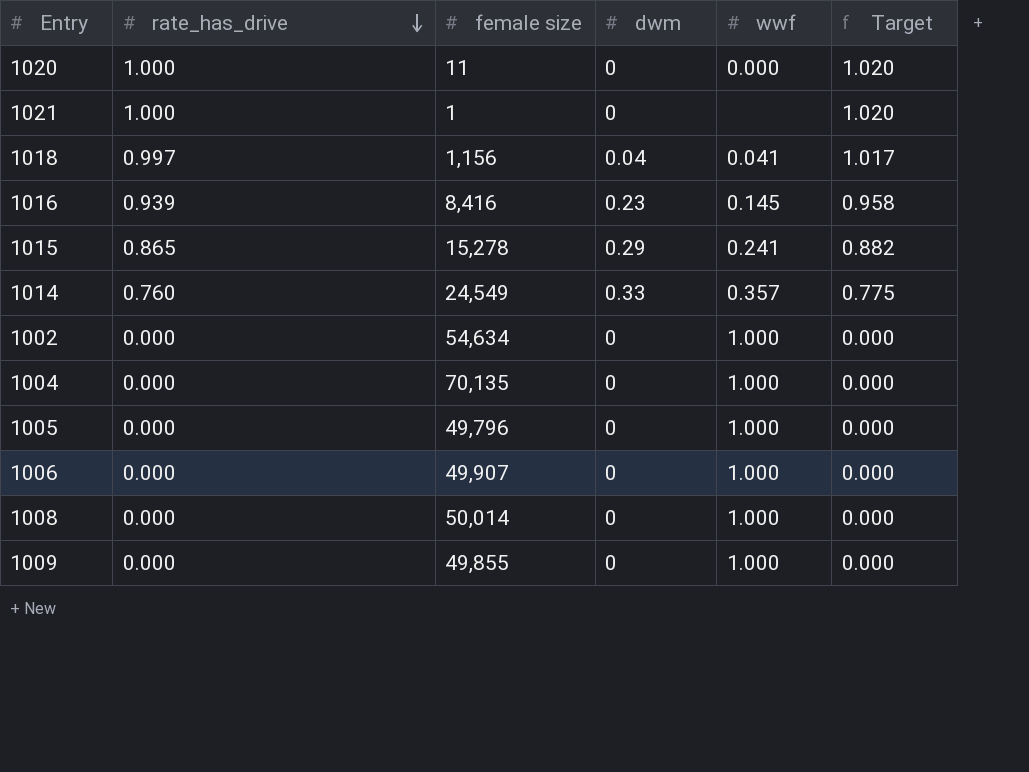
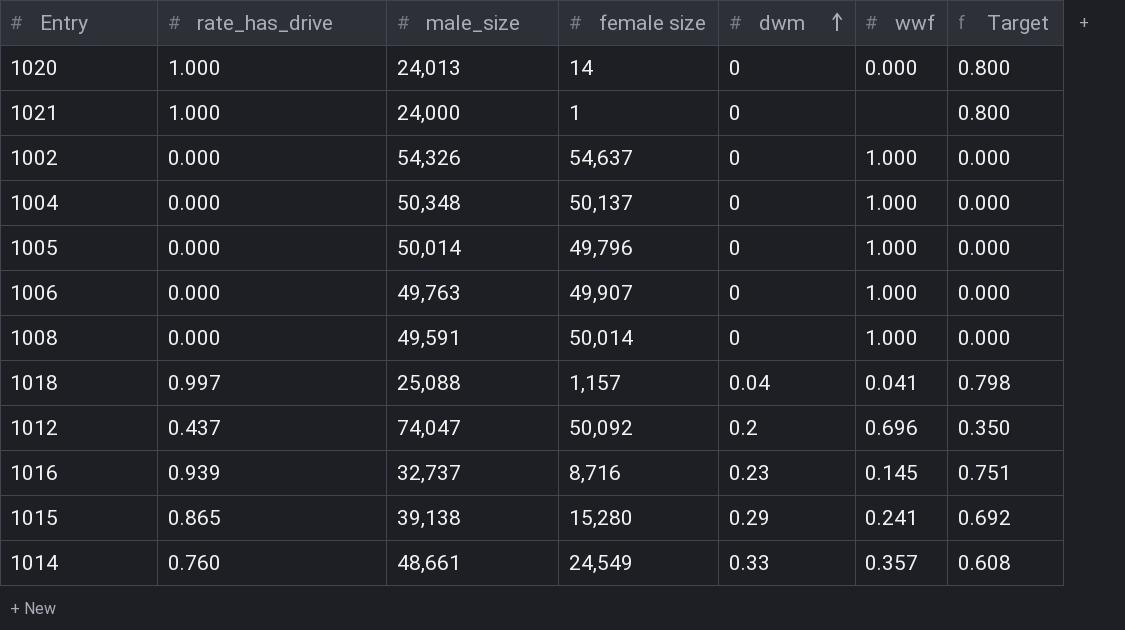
row order: rate_has_drive descending -> dwm ascending
column male_size | position: none -> 3
column Target | formula: [rate_has_drive] * 1.02 -> [rate_has_drive] * 0.8
row 1009: 0.000 | 49,855 | 0 | 1.000 | 0.000 -> none
1020 | female size: 11 -> 14
1002 | female size: 54,634 -> 54,637
1004 | female size: 70,135 -> 50,137
1018 | female size: 1,156 -> 1,157
row 1012: none -> 0.437 | 74,047 | 50,092 | 0.2 | 0.696 | 0.350
1016 | female size: 8,416 -> 8,716
1015 | female size: 15,278 -> 15,280

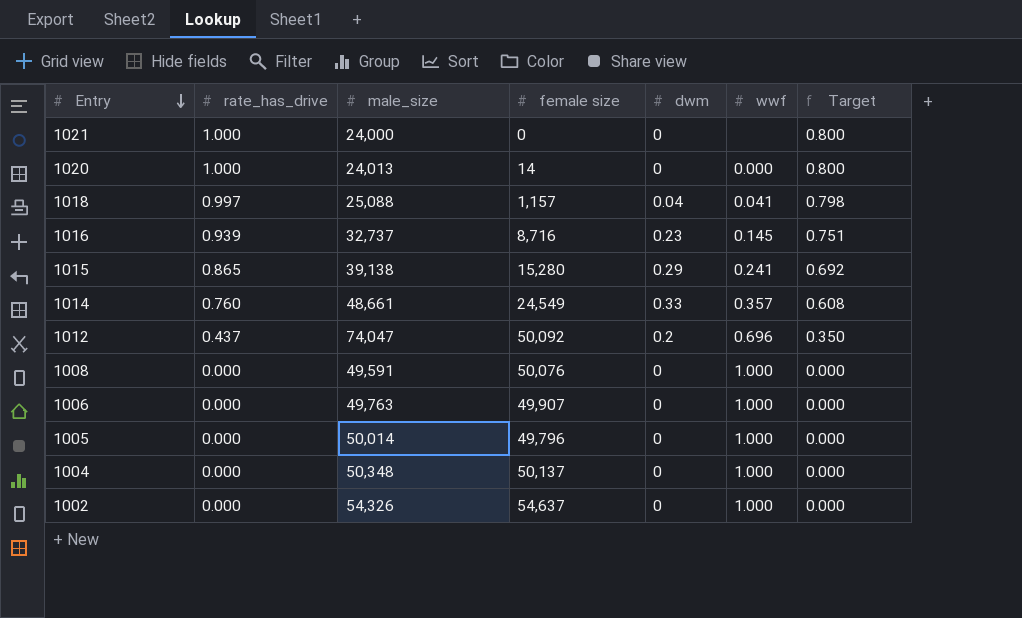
row order: dwm ascending -> Entry descending
1021 | female size: 1 -> 0
1008 | female size: 50,014 -> 50,076

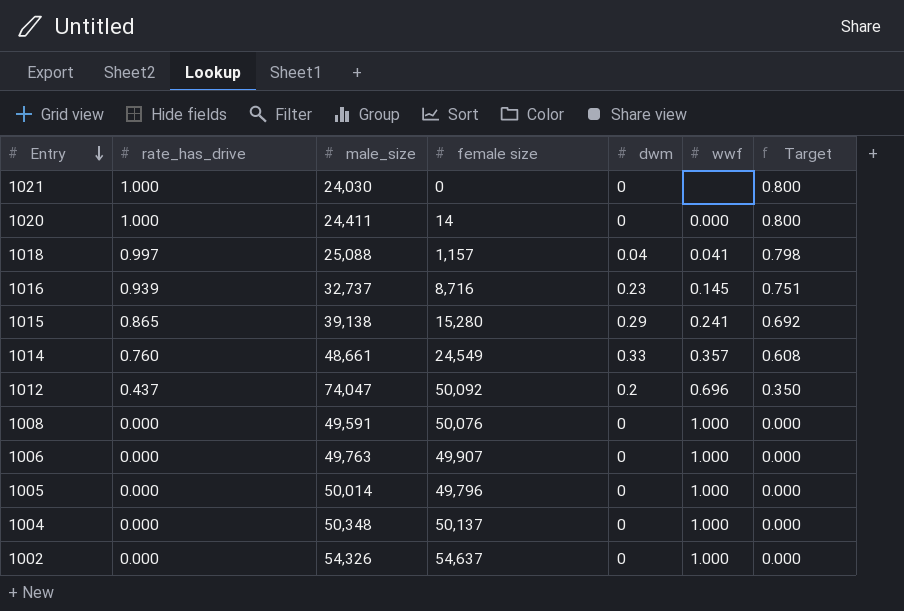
1021 | male_size: 24,000 -> 24,030
1020 | male_size: 24,013 -> 24,411

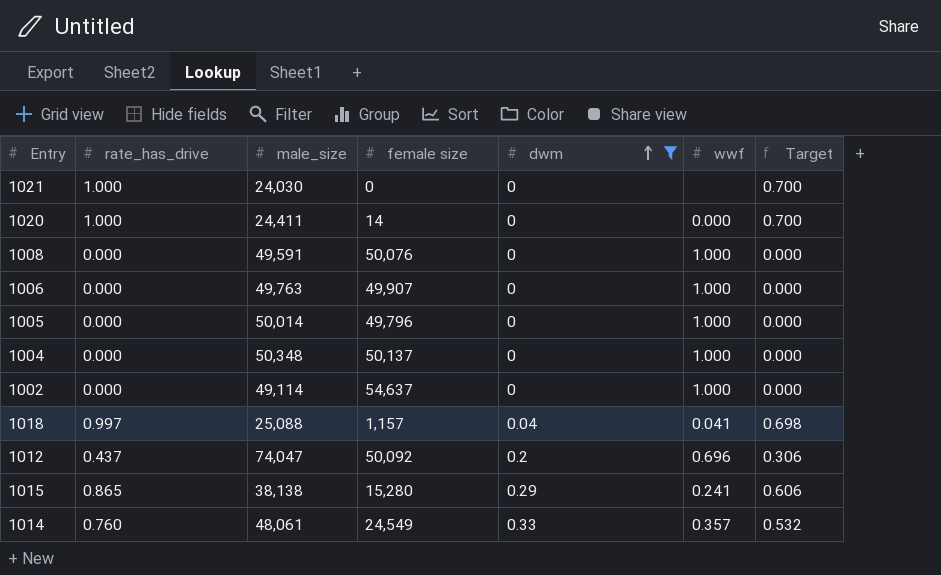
filter: none -> dwm != 0.23
row order: Entry descending -> dwm ascending
column Target | formula: [rate_has_drive] * 0.8 -> [rate_has_drive] * 0.7
1002 | male_size: 54,326 -> 49,114
1015 | male_size: 39,138 -> 38,138
1014 | male_size: 48,661 -> 48,061

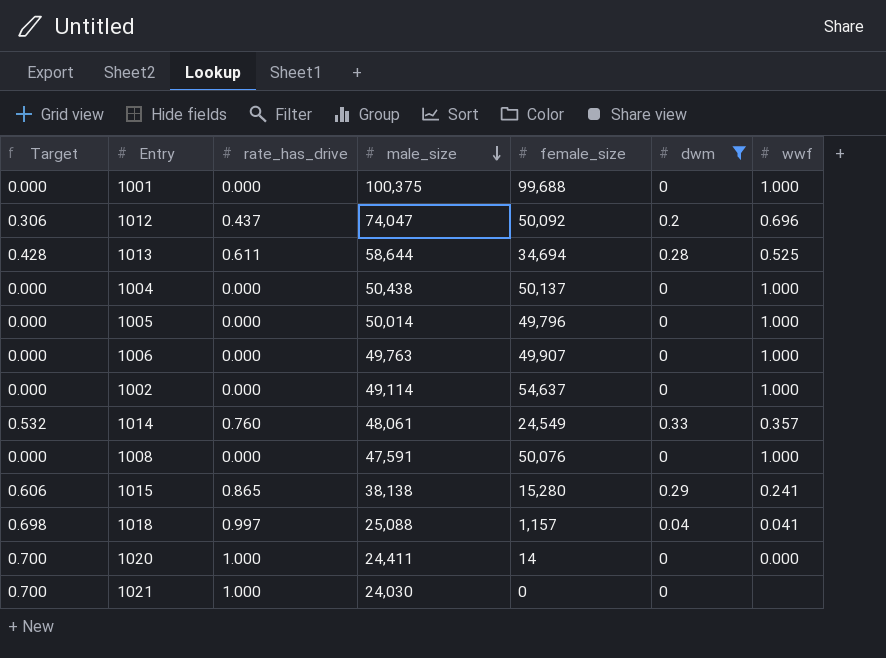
row order: dwm ascending -> male_size descending
column Target | position: 7 -> 1
column name: female size -> female_size
row 1001: none -> 0.000 | 0.000 | 100,375 | 99,688 | 0 | 1.000
row 1013: none -> 0.428 | 0.611 | 58,644 | 34,694 | 0.28 | 0.525
1004 | male_size: 50,348 -> 50,438
1008 | male_size: 49,591 -> 47,591

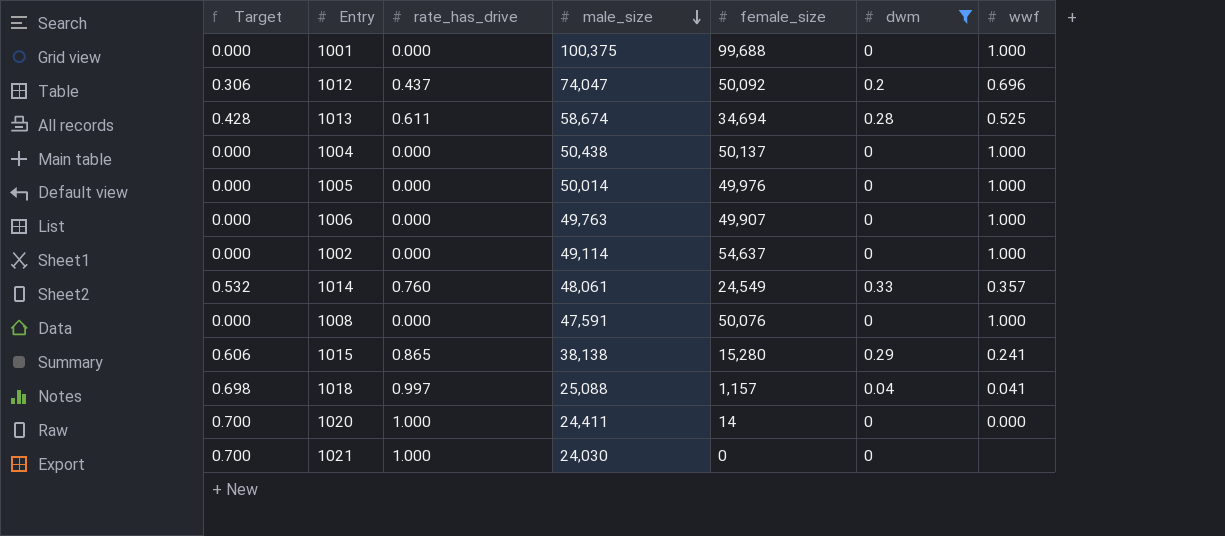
1013 | male_size: 58,644 -> 58,674
1005 | female_size: 49,796 -> 49,976

